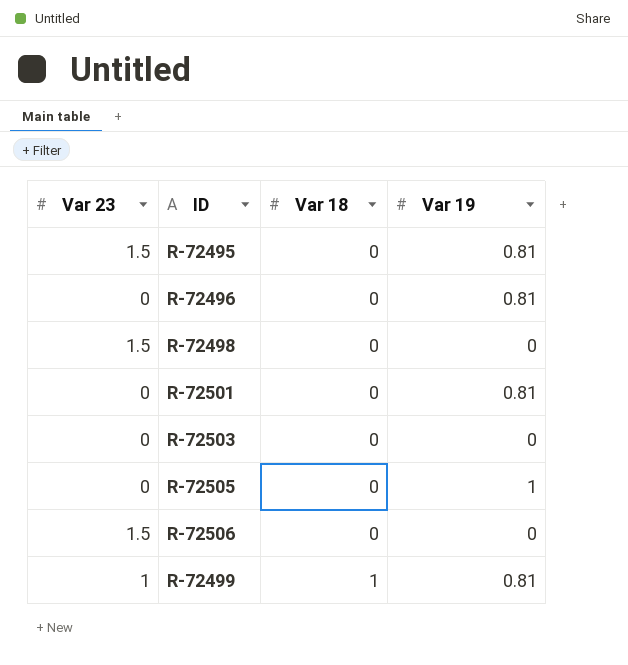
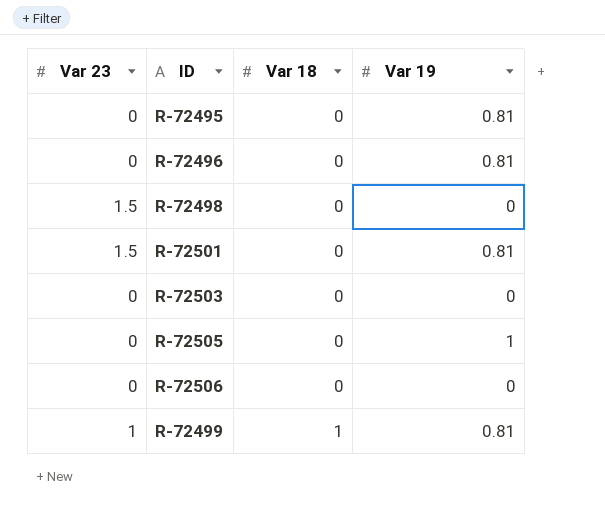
R-72495 | Var 23: 1.5 -> 0
R-72501 | Var 23: 0 -> 1.5
R-72506 | Var 23: 1.5 -> 0

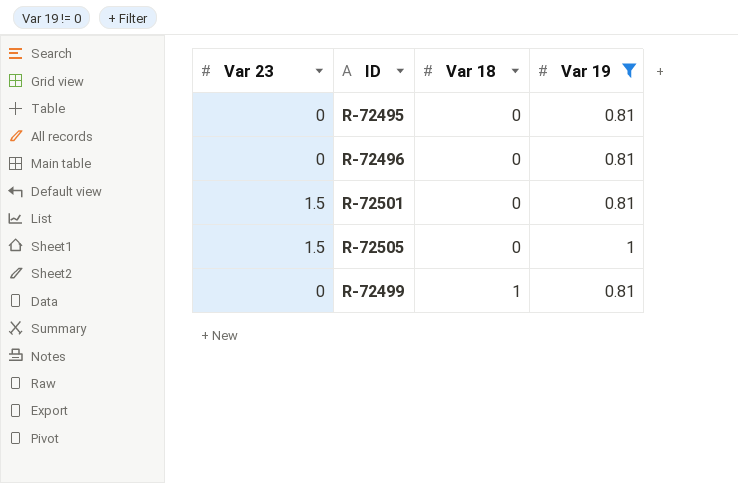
filter: none -> Var 19 != 0
R-72505 | Var 23: 0 -> 1.5
R-72499 | Var 23: 1 -> 0

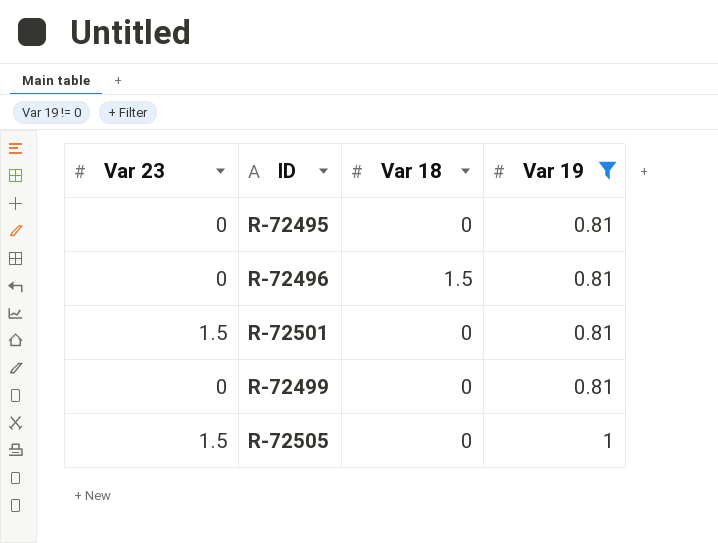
row order: Var 18 ascending -> Var 19 ascending
R-72496 | Var 18: 0 -> 1.5
R-72499 | Var 18: 1 -> 0

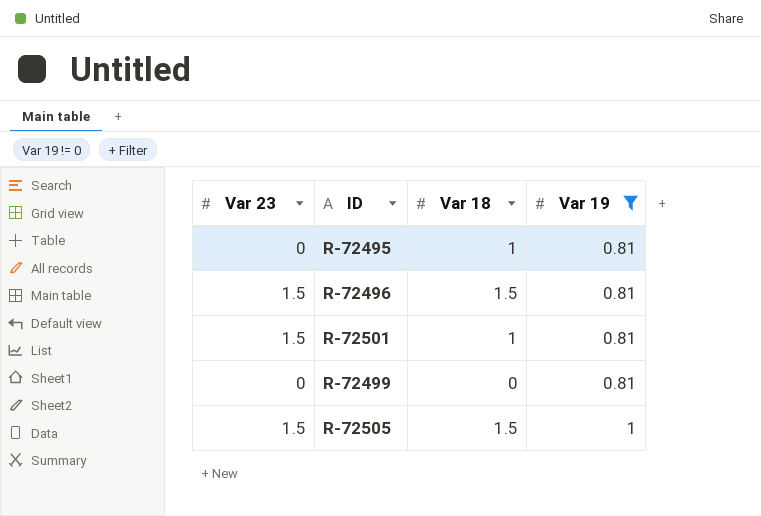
R-72495 | Var 18: 0 -> 1
R-72496 | Var 23: 0 -> 1.5
R-72501 | Var 18: 0 -> 1
R-72505 | Var 18: 0 -> 1.5

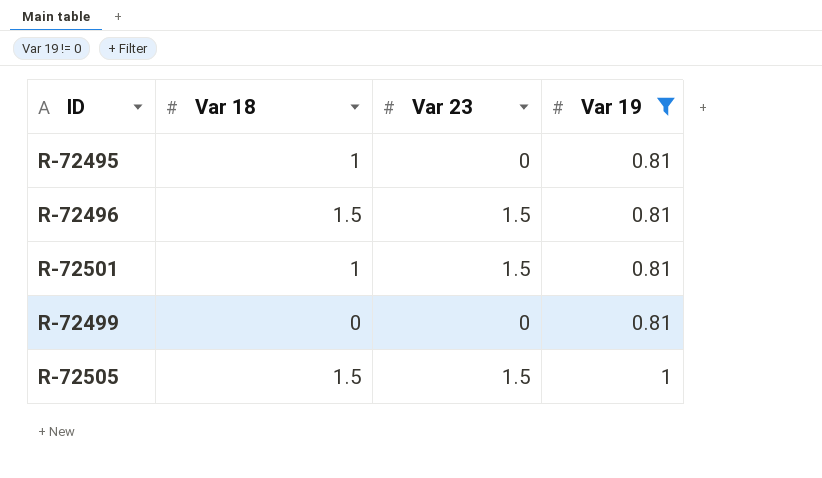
column Var 23 | position: 1 -> 3

